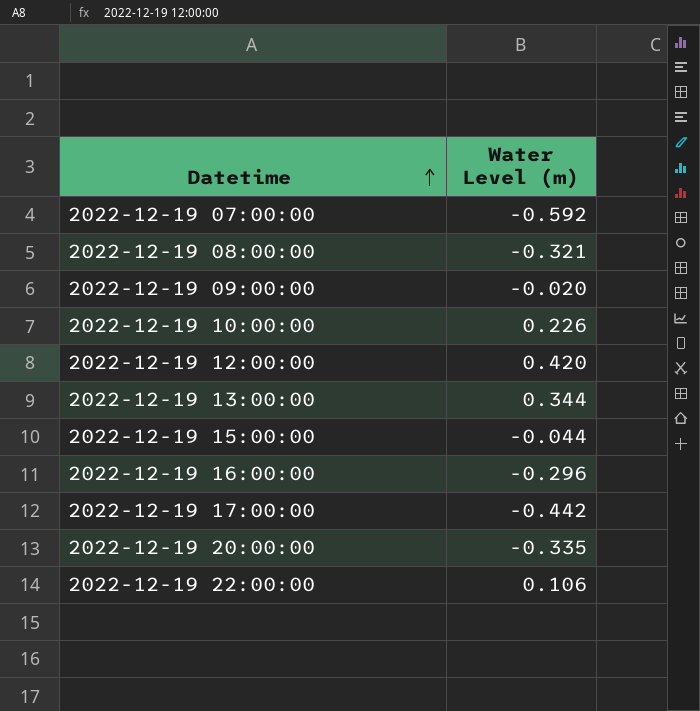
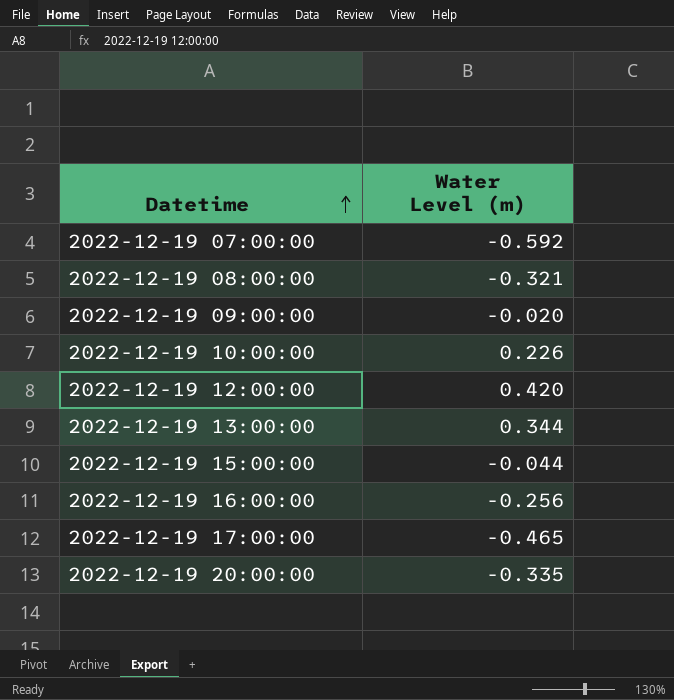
row 2022-12-19 22:00:00: 0.106 -> none
2022-12-19 16:00:00 | Water Level (m): -0.296 -> -0.256
2022-12-19 17:00:00 | Water Level (m): -0.442 -> -0.465

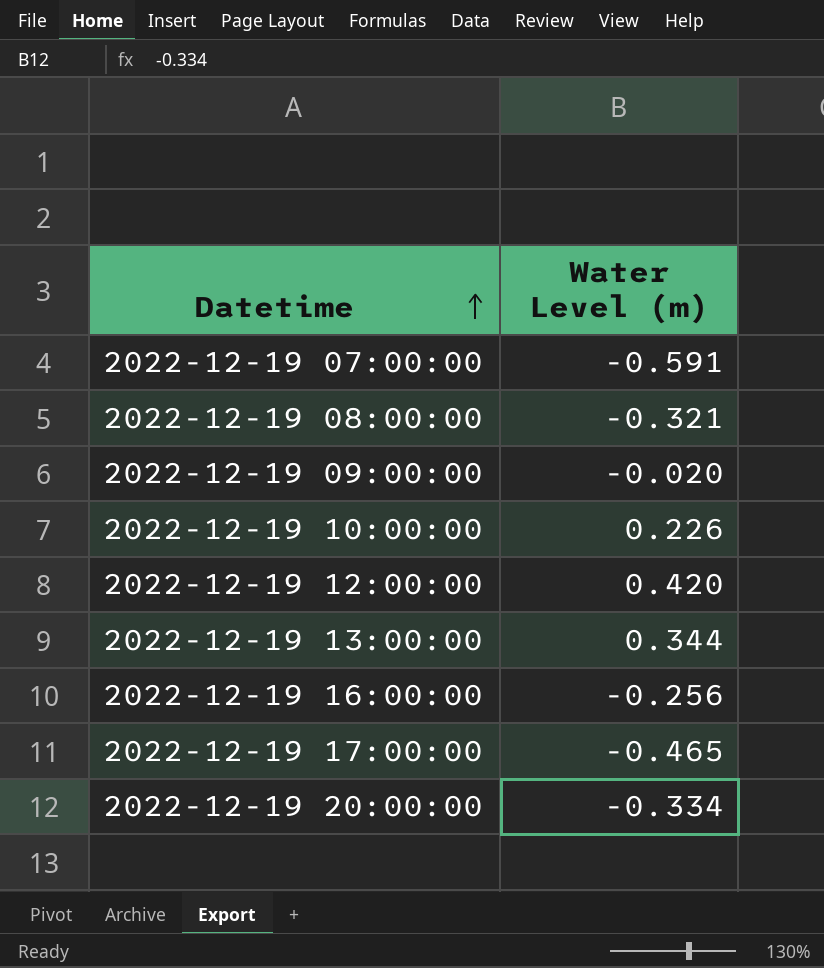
row 2022-12-19 15:00:00: -0.044 -> none
2022-12-19 07:00:00 | Water Level (m): -0.592 -> -0.591
2022-12-19 20:00:00 | Water Level (m): -0.335 -> -0.334

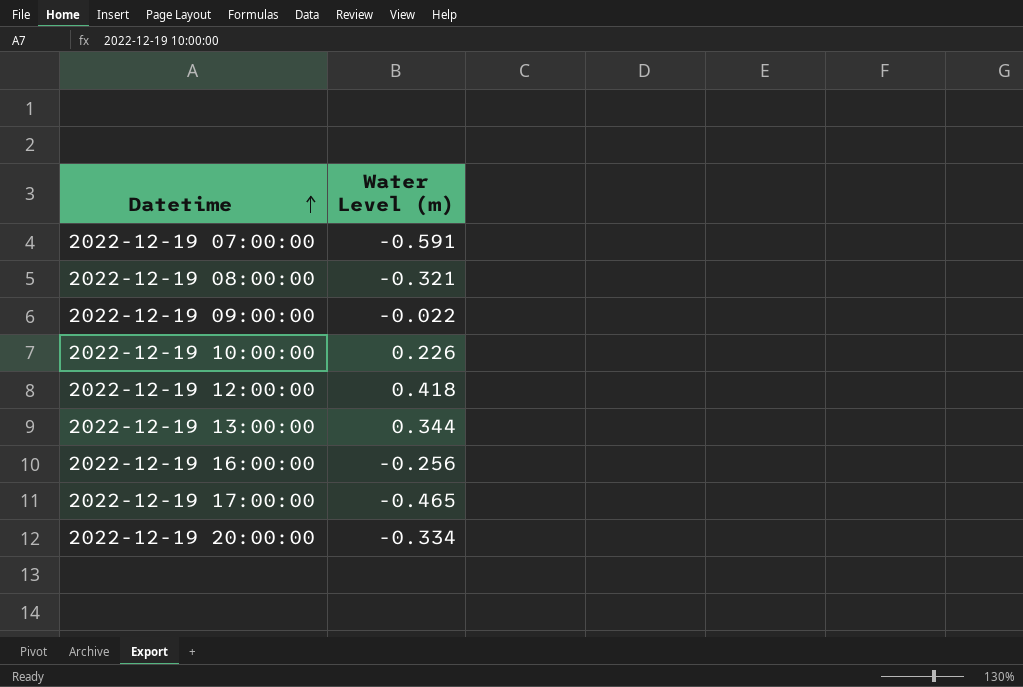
2022-12-19 09:00:00 | Water Level (m): -0.020 -> -0.022
2022-12-19 12:00:00 | Water Level (m): 0.420 -> 0.418

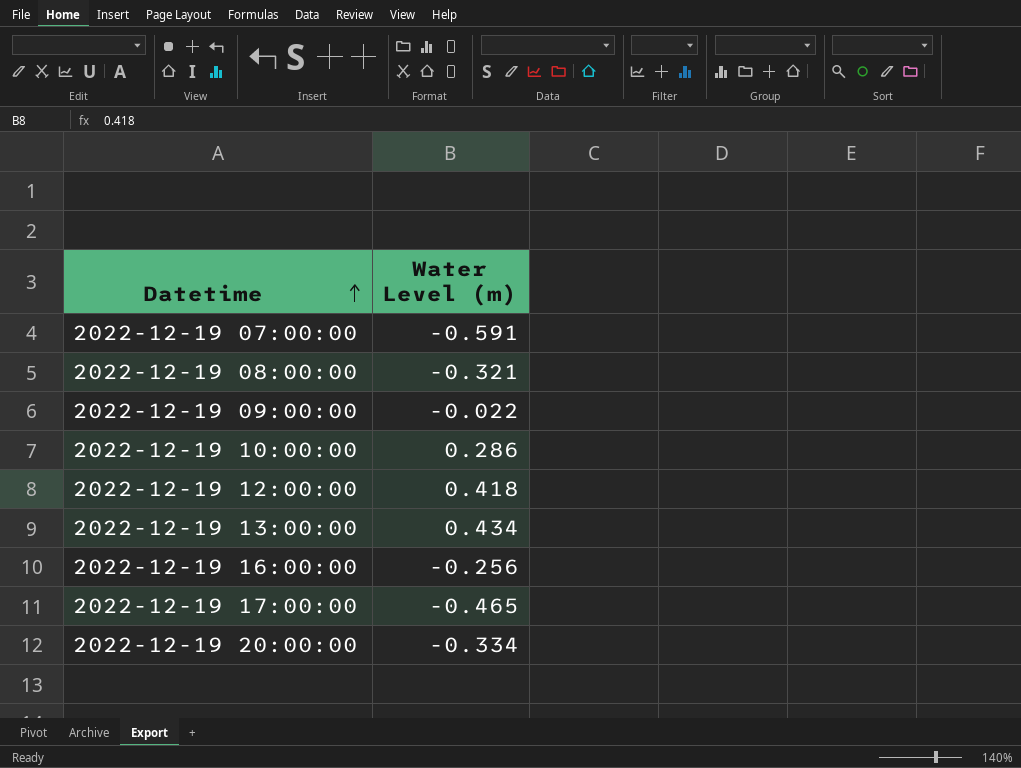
2022-12-19 10:00:00 | Water Level (m): 0.226 -> 0.286
2022-12-19 13:00:00 | Water Level (m): 0.344 -> 0.434

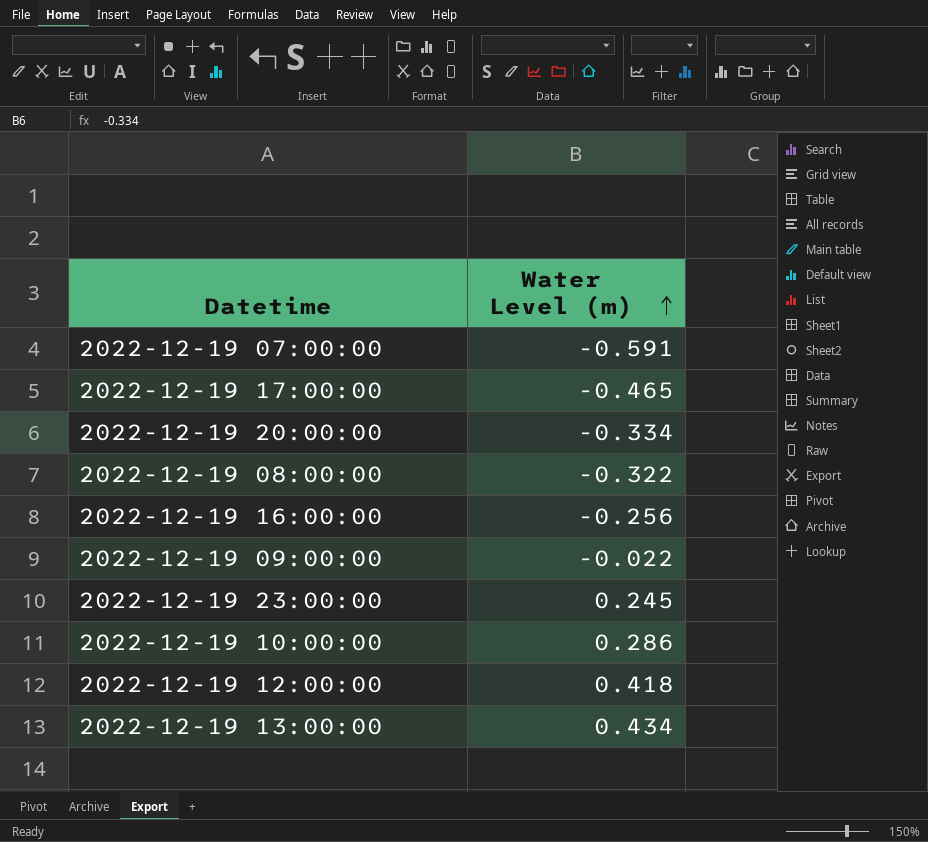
row order: Datetime ascending -> Water Level (m) ascending
2022-12-19 08:00:00 | Water Level (m): -0.321 -> -0.322
row 2022-12-19 23:00:00: none -> 0.245

